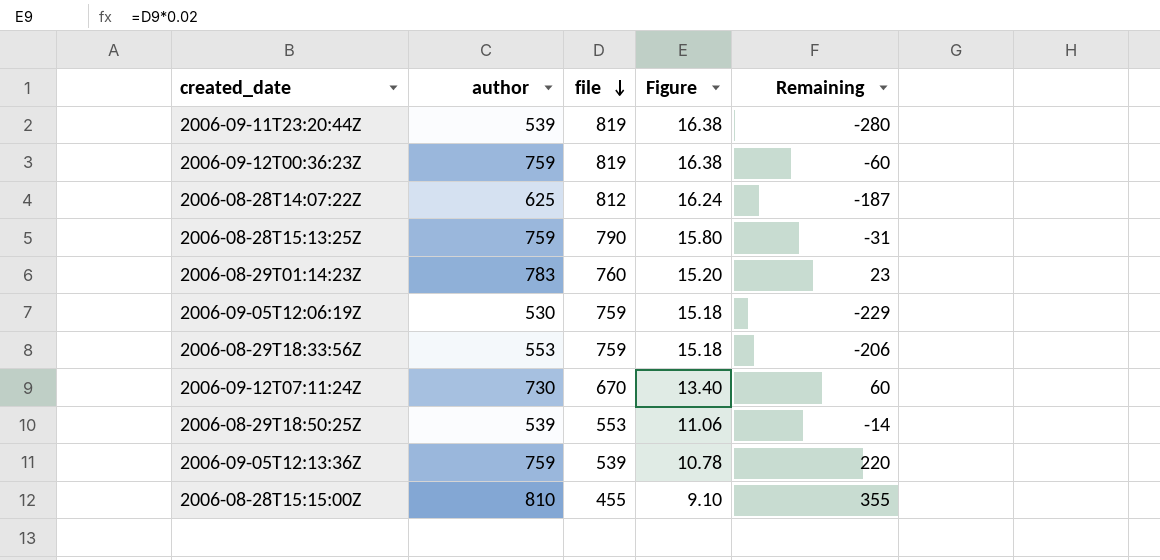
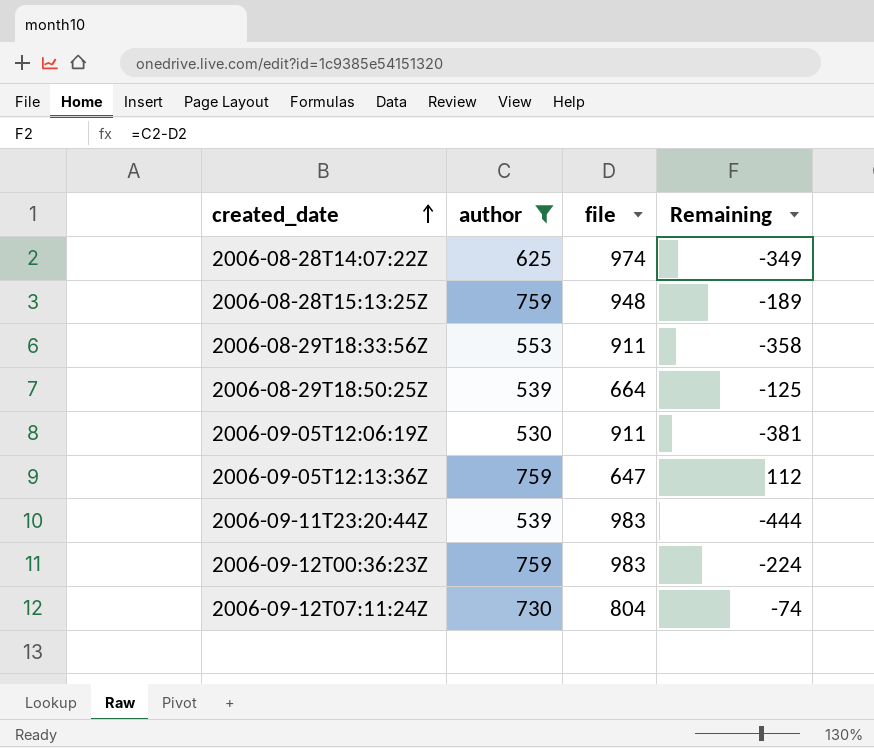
filter: none -> author <= 759
row order: file descending -> created_date ascending
column Figure | formula: [file] * 0.02 -> none
2006-08-28T14:07:22Z | file: 812 -> 974
2006-08-28T14:07:22Z | Remaining: -187 -> -349
2006-08-28T15:13:25Z | file: 790 -> 948
2006-08-28T15:13:25Z | Remaining: -31 -> -189
2006-08-29T18:33:56Z | file: 759 -> 911
2006-08-29T18:33:56Z | Remaining: -206 -> -358
2006-08-29T18:50:25Z | file: 553 -> 664
2006-08-29T18:50:25Z | Remaining: -14 -> -125
2006-09-05T12:06:19Z | file: 759 -> 911
2006-09-05T12:06:19Z | Remaining: -229 -> -381
2006-09-05T12:13:36Z | file: 539 -> 647
2006-09-05T12:13:36Z | Remaining: 220 -> 112
2006-09-11T23:20:44Z | file: 819 -> 983
2006-09-11T23:20:44Z | Remaining: -280 -> -444
2006-09-12T00:36:23Z | file: 819 -> 983
2006-09-12T00:36:23Z | Remaining: -60 -> -224
2006-09-12T07:11:24Z | file: 670 -> 804
2006-09-12T07:11:24Z | Remaining: 60 -> -74

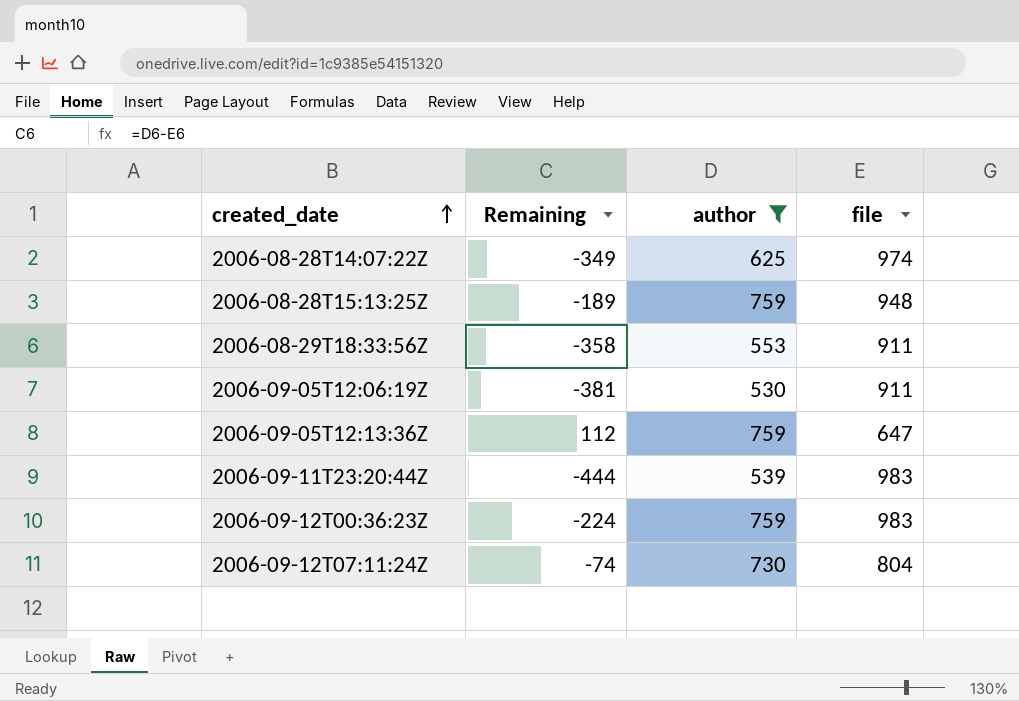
column Remaining | position: 4 -> 2
row 2006-08-29T18:50:25Z: 539 | 664 | -125 -> none

